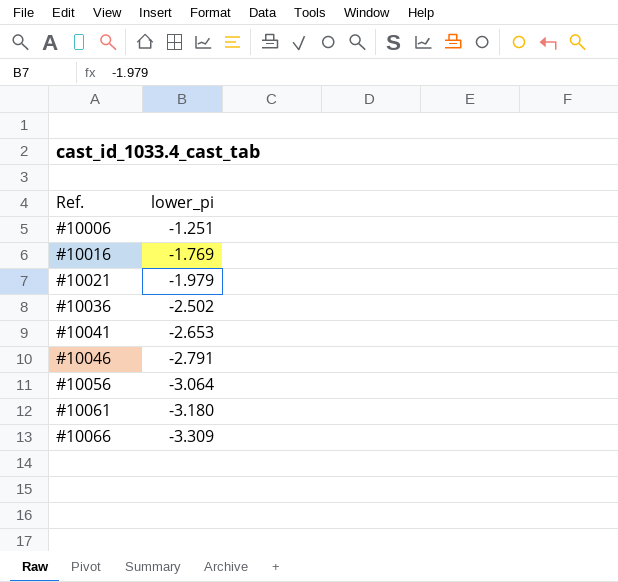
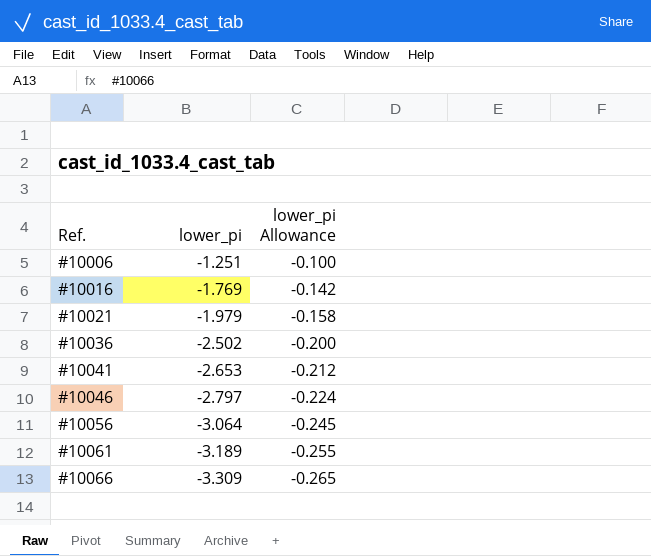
column lower_pi Allowance | formula: none -> [lower_pi] * 0.08
#10046 | lower_pi: -2.791 -> -2.797
#10061 | lower_pi: -3.180 -> -3.189

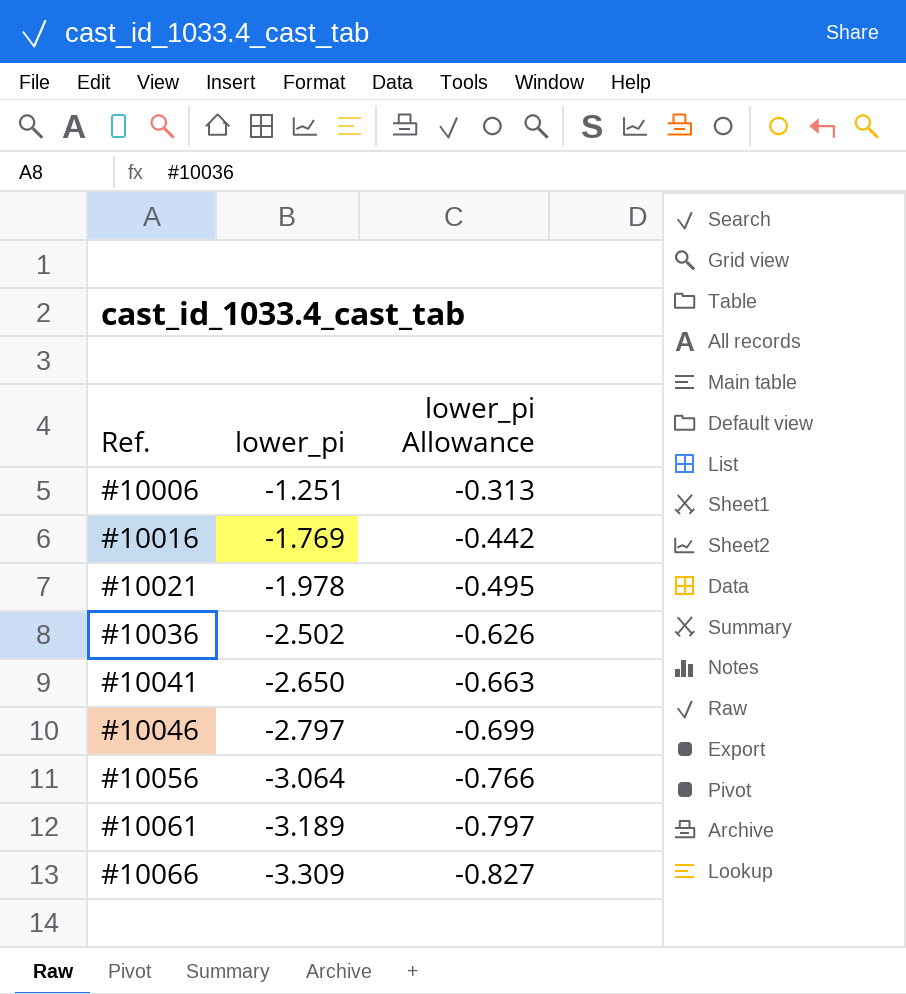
column lower_pi Allowance | formula: [lower_pi] * 0.08 -> [lower_pi] * 0.25
#10021 | lower_pi: -1.979 -> -1.978
#10041 | lower_pi: -2.653 -> -2.650

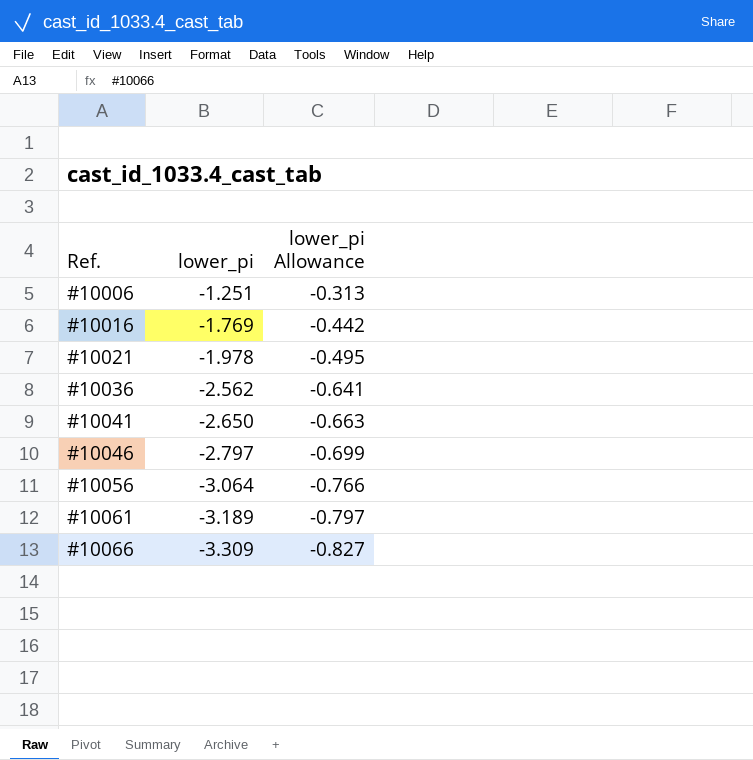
#10036 | lower_pi: -2.502 -> -2.562
#10036 | lower_pi Allowance: -0.626 -> -0.641

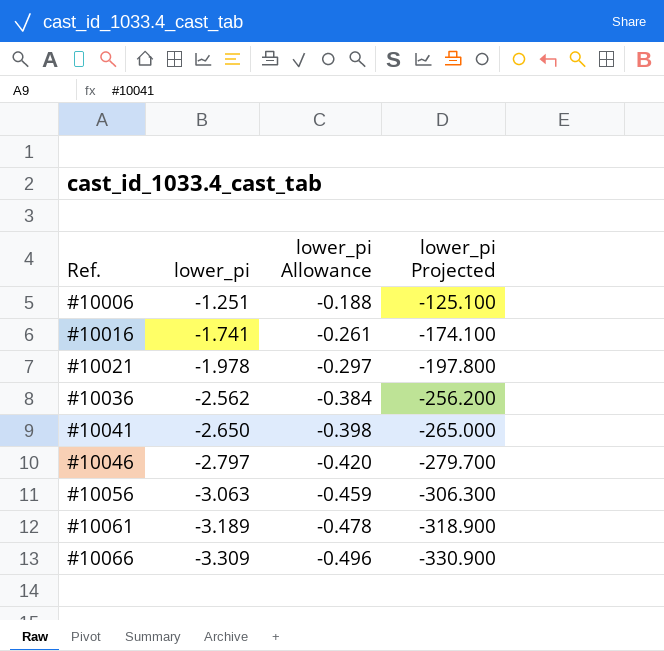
column lower_pi Allowance | formula: [lower_pi] * 0.25 -> [lower_pi] * 0.15
column lower_pi Projected | formula: none -> [lower_pi] * 100
#10016 | lower_pi: -1.769 -> -1.741
#10056 | lower_pi: -3.064 -> -3.063

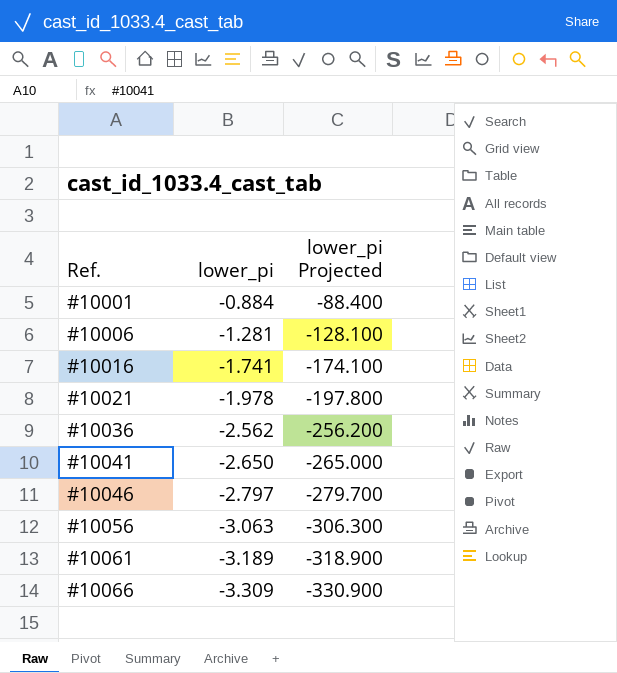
column lower_pi Allowance | formula: [lower_pi] * 0.15 -> none
row #10001: none -> -0.884 | -88.400
#10006 | lower_pi: -1.251 -> -1.281
#10006 | lower_pi Projected: -125.100 -> -128.100

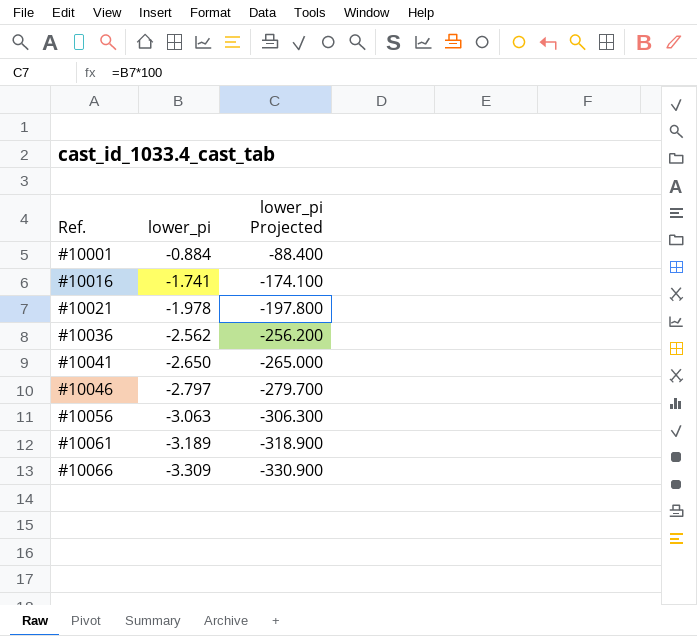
row #10006: -1.281 | -128.100 -> none

